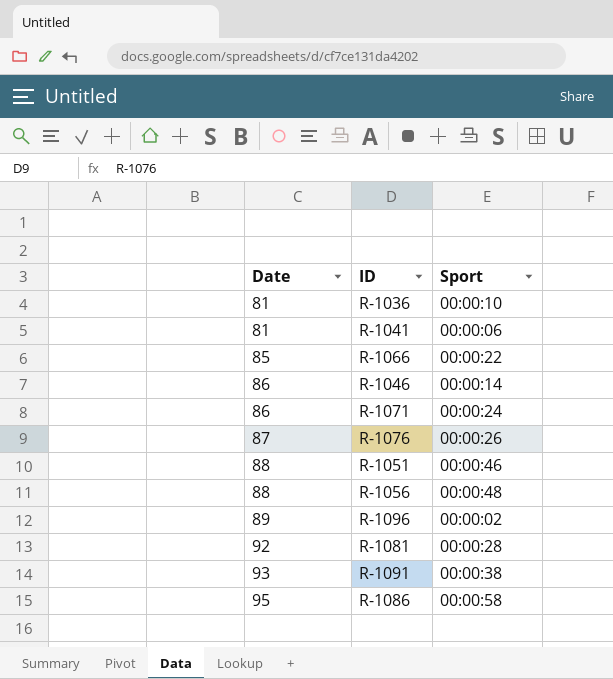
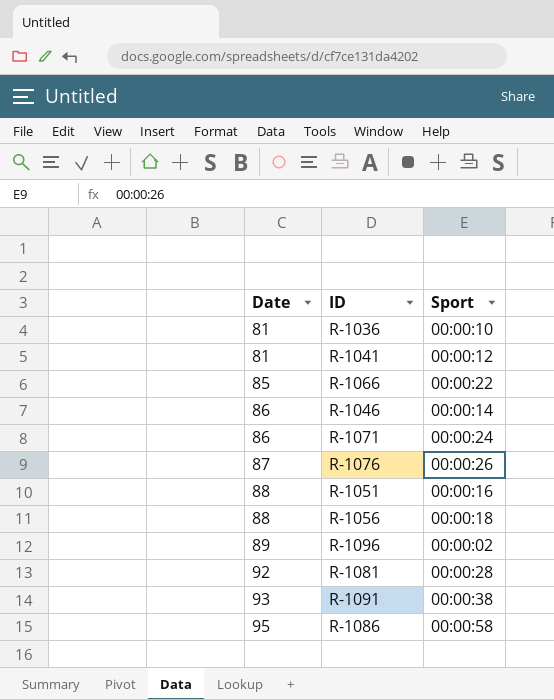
R-1041 | Sport: 00:00:06 -> 00:00:12
R-1051 | Sport: 00:00:46 -> 00:00:16
R-1056 | Sport: 00:00:48 -> 00:00:18

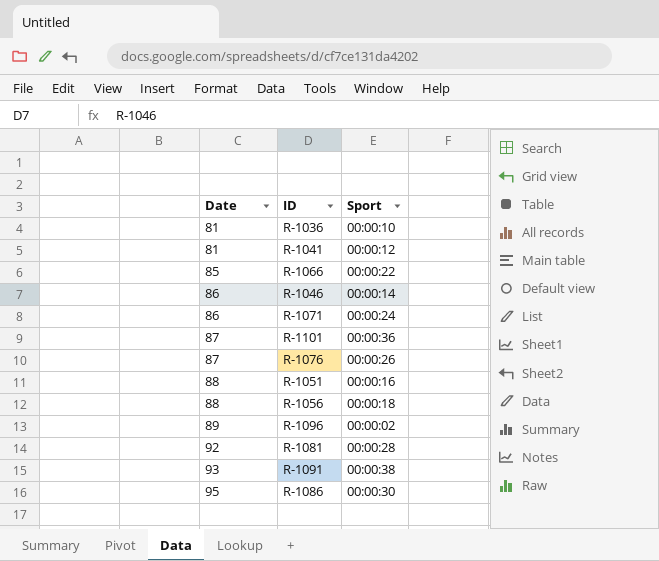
row R-1101: none -> 87 | 00:00:36
R-1086 | Sport: 00:00:58 -> 00:00:30

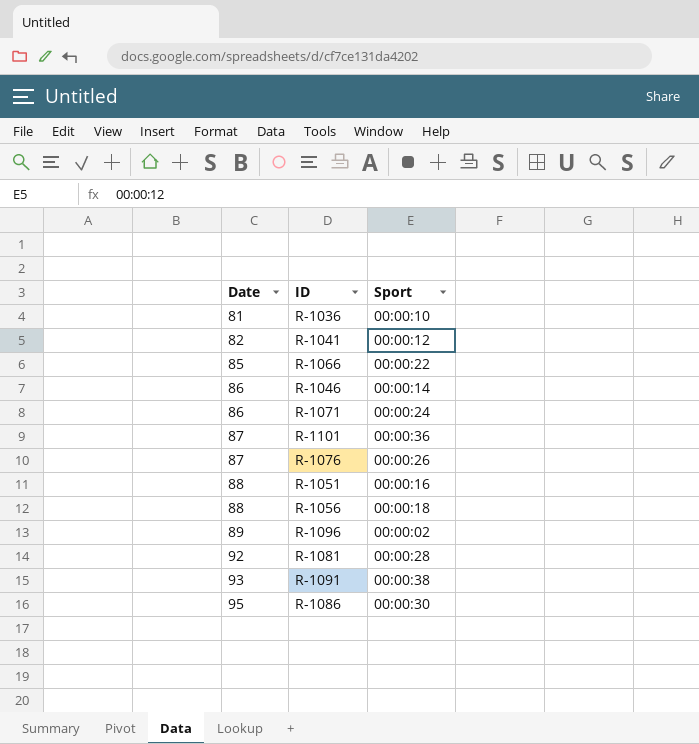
R-1041 | Date: 81 -> 82

